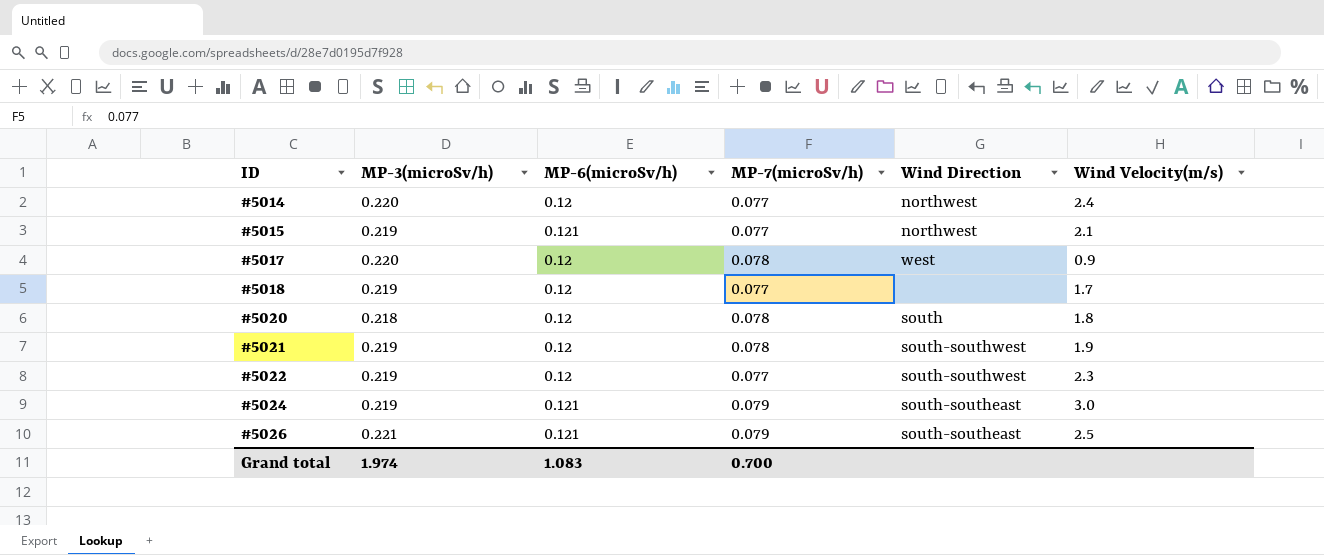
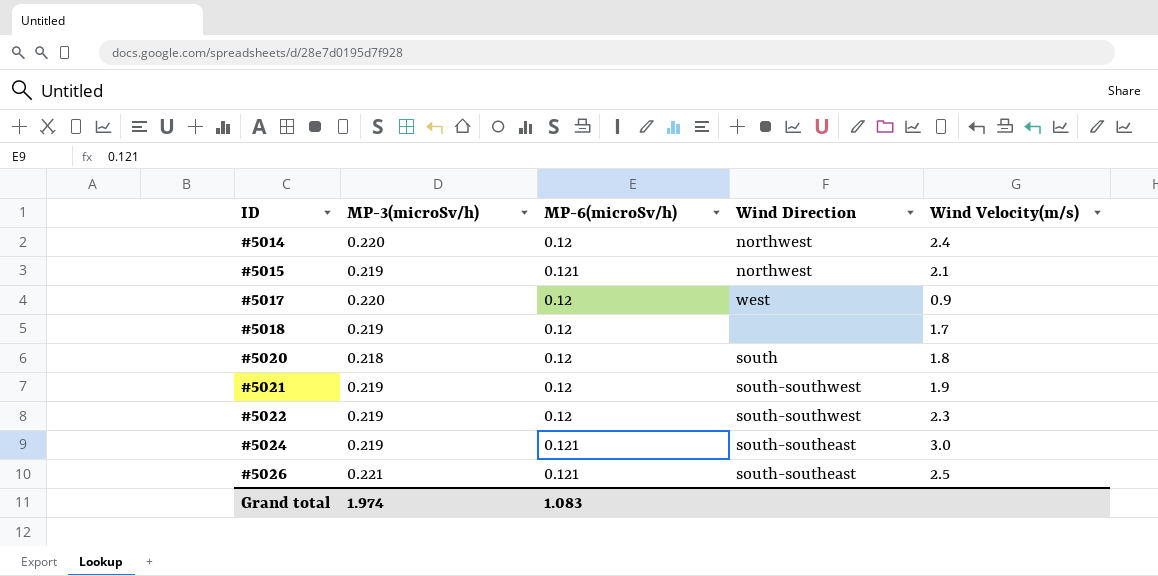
column MP-7(microSv/h) | position: 4 -> none

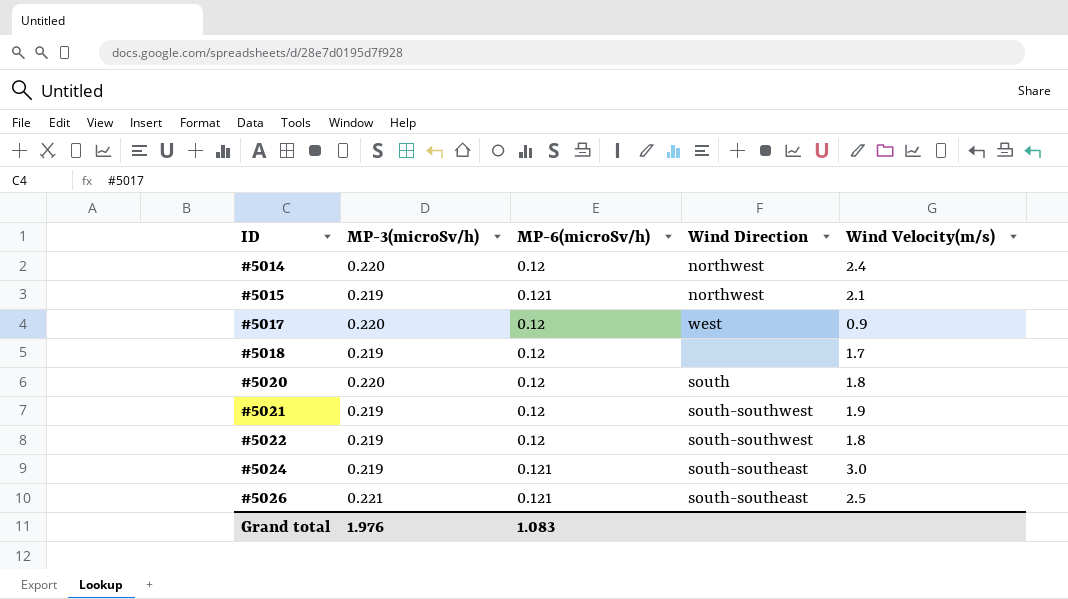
#5020 | MP-3(microSv/h): 0.218 -> 0.220
#5022 | Wind Velocity(m/s): 2.3 -> 1.8
Grand total | MP-3(microSv/h): 1.974 -> 1.976

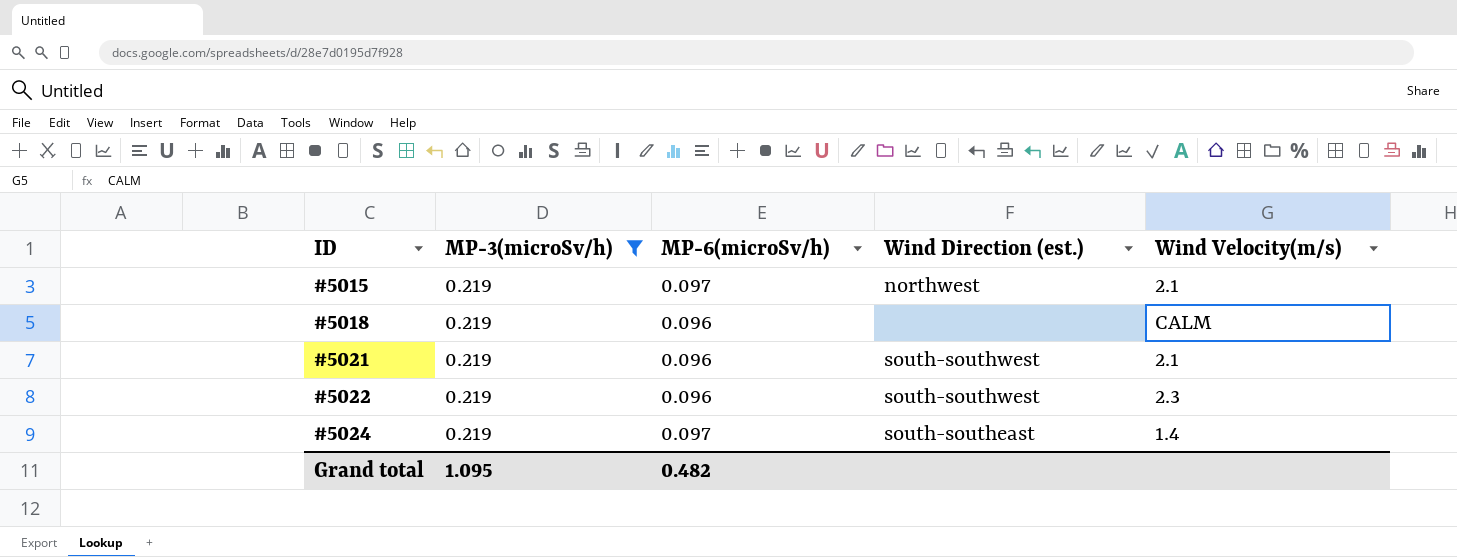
filter: none -> MP-3(microSv/h) = 0.219
column name: Wind Direction -> Wind Direction (est.)
#5015 | MP-6(microSv/h): 0.121 -> 0.097
#5018 | MP-6(microSv/h): 0.12 -> 0.096
#5018 | Wind Velocity(m/s): 1.7 -> CALM
#5021 | MP-6(microSv/h): 0.12 -> 0.096
#5021 | Wind Velocity(m/s): 1.9 -> 2.1
#5022 | MP-6(microSv/h): 0.12 -> 0.096
#5022 | Wind Velocity(m/s): 1.8 -> 2.3
#5024 | MP-6(microSv/h): 0.121 -> 0.097
#5024 | Wind Velocity(m/s): 3.0 -> 1.4
Grand total | MP-3(microSv/h): 1.976 -> 1.095
Grand total | MP-6(microSv/h): 1.083 -> 0.482

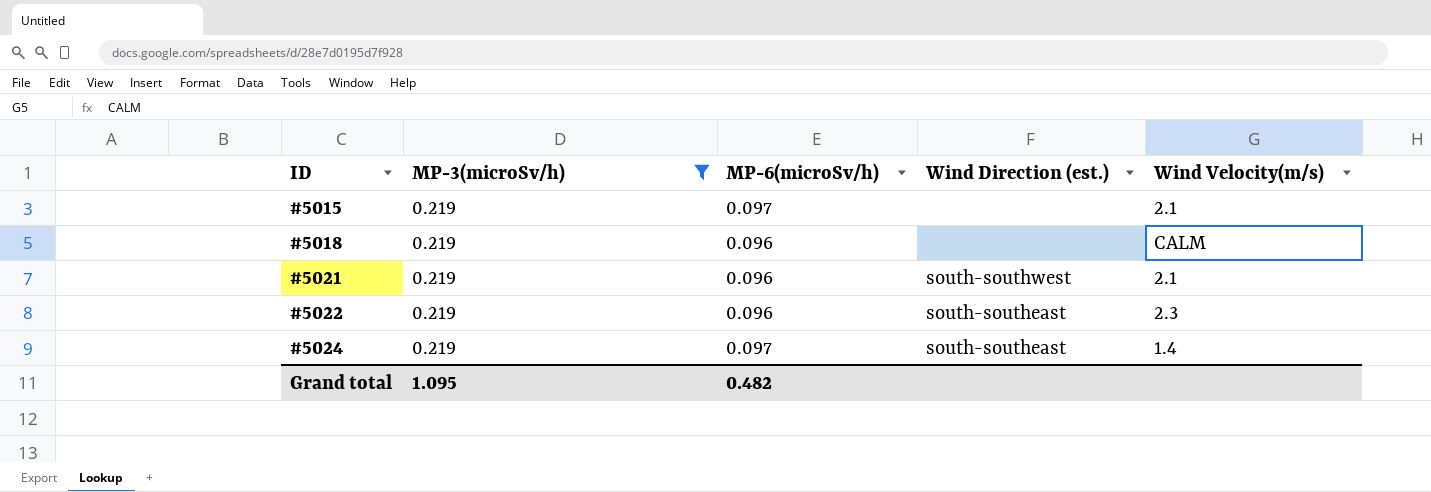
#5015 | Wind Direction (est.): northwest -> none
#5022 | Wind Direction (est.): south-southwest -> south-southeast

